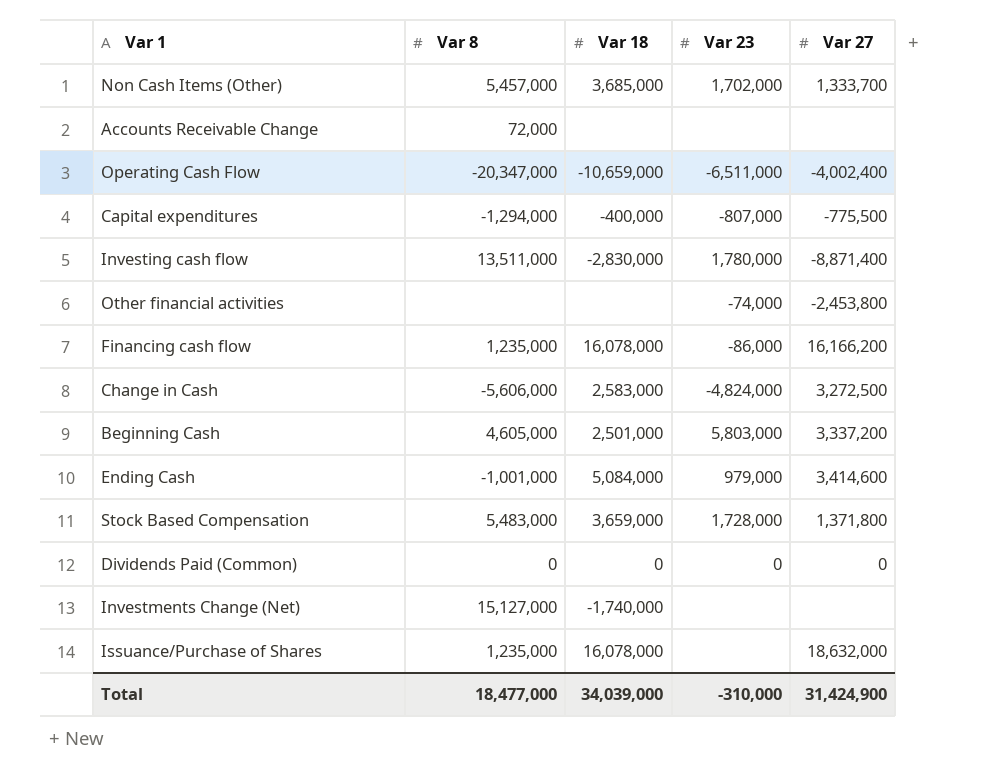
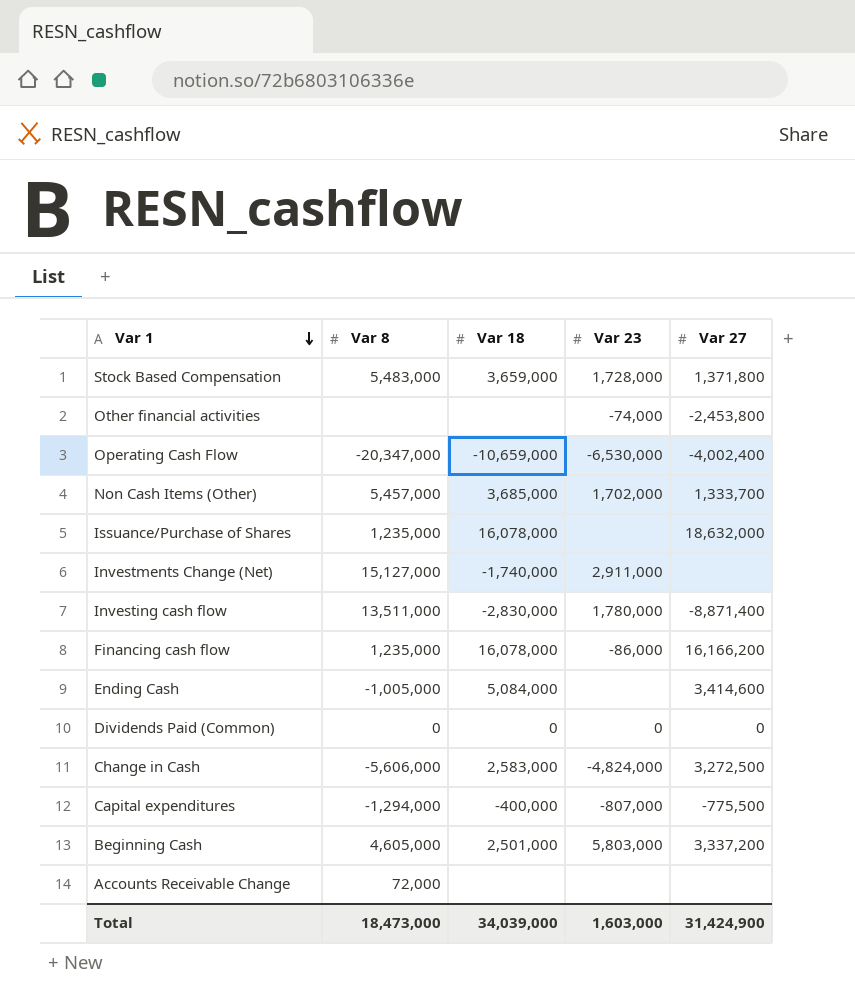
row order: none -> Var 1 descending
Operating Cash Flow | Var 23: -6,511,000 -> -6,530,000
Investments Change (Net) | Var 23: none -> 2,911,000
Ending Cash | Var 8: -1,001,000 -> -1,005,000
Ending Cash | Var 23: 979,000 -> none
Total | Var 8: 18,477,000 -> 18,473,000
Total | Var 23: -310,000 -> 1,603,000

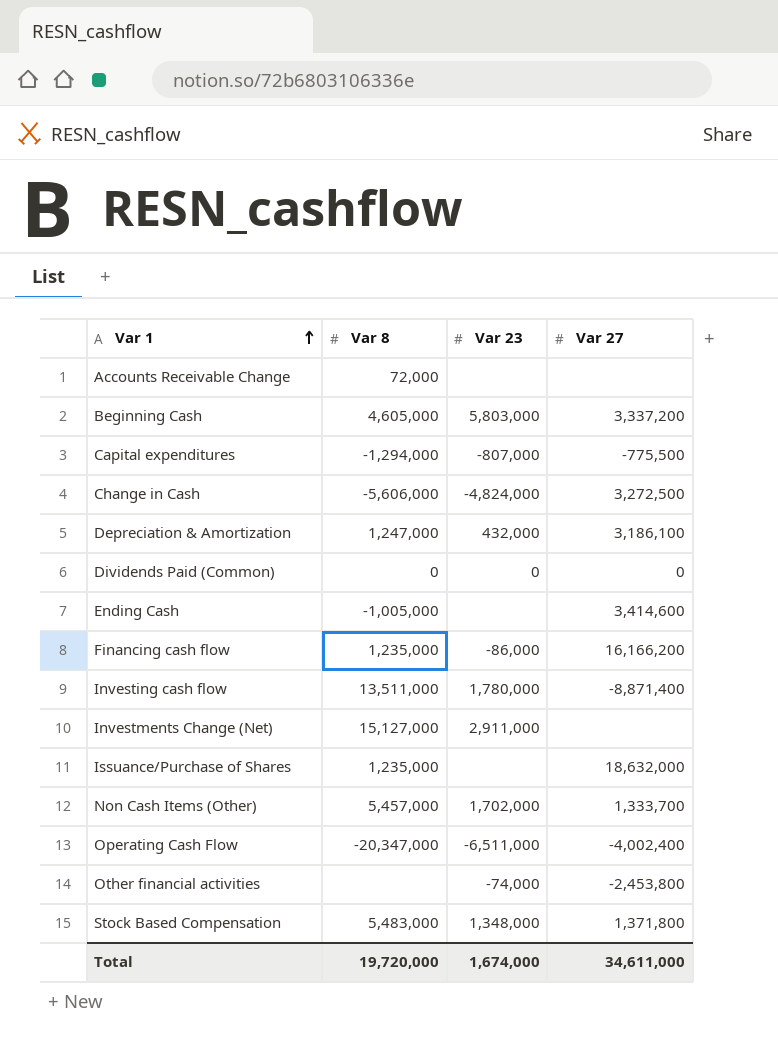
row order: Var 1 descending -> Var 1 ascending
column Var 18 | position: 3 -> none
row Depreciation & Amortization: none -> 1,247,000 | 432,000 | 3,186,100
Operating Cash Flow | Var 23: -6,530,000 -> -6,511,000
Stock Based Compensation | Var 23: 1,728,000 -> 1,348,000
Total | Var 8: 18,473,000 -> 19,720,000
Total | Var 23: 1,603,000 -> 1,674,000
Total | Var 27: 31,424,900 -> 34,611,000

